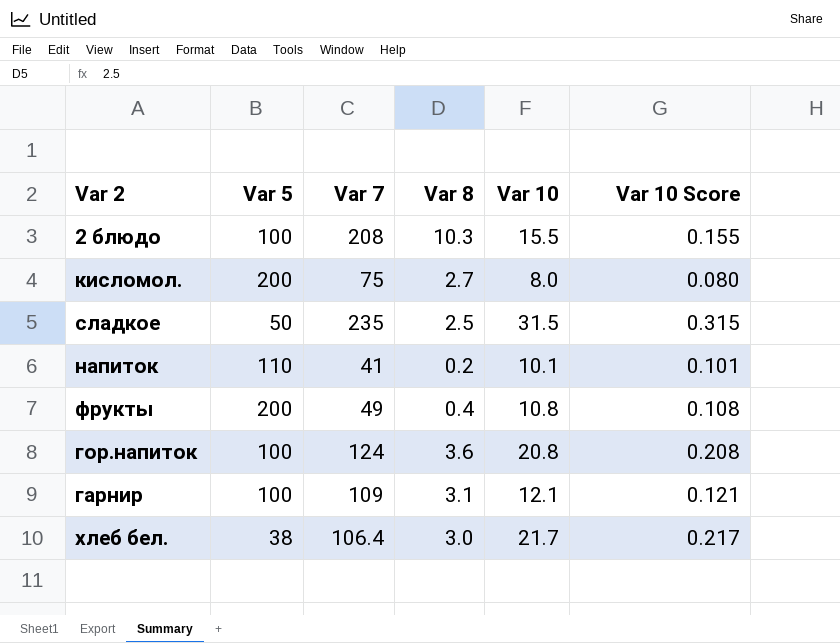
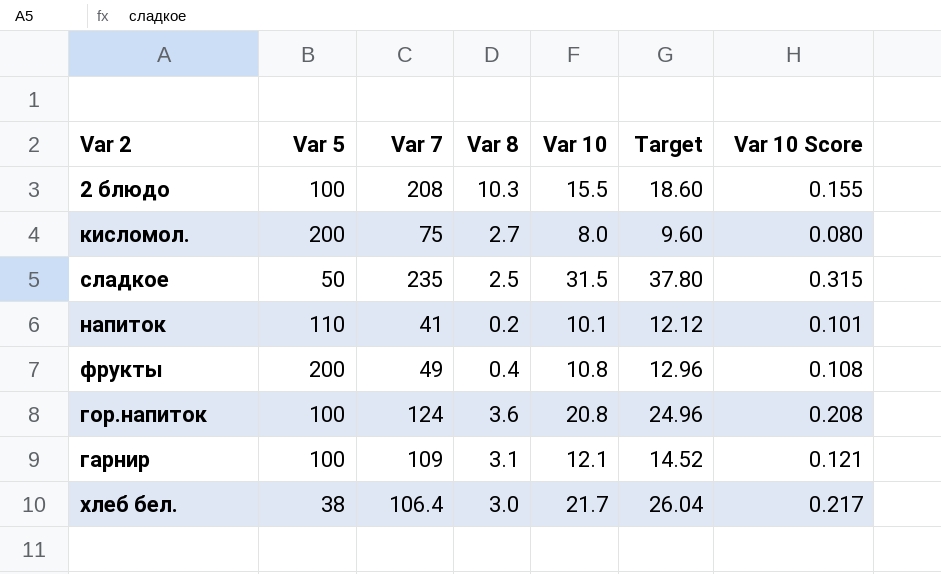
column Target | formula: none -> [Var 10] * 1.2

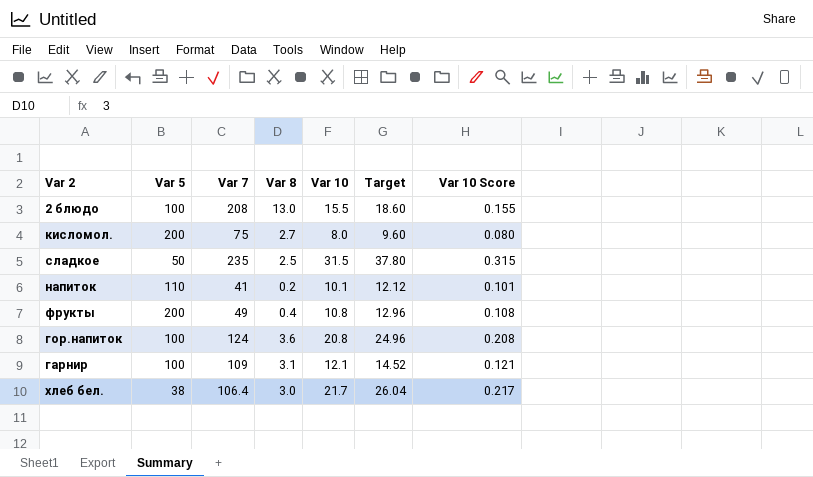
2 блюдо | Var 8: 10.3 -> 13.0

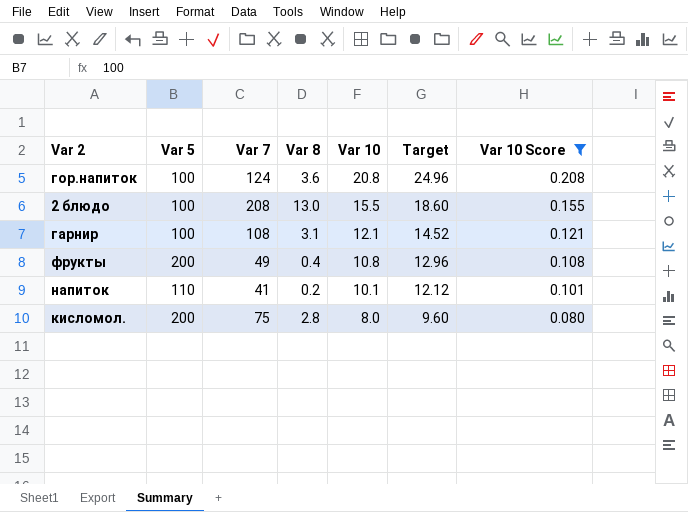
filter: none -> Var 10 Score <= 0.208
row order: none -> Var 10 descending
гарнир | Var 7: 109 -> 108
кисломол. | Var 8: 2.7 -> 2.8

